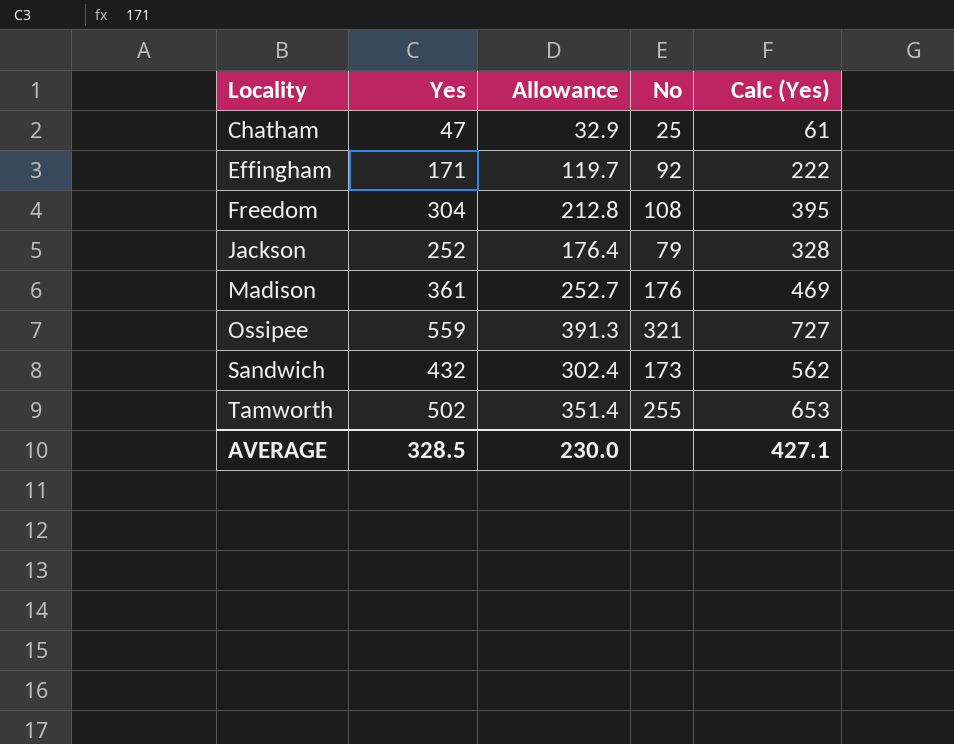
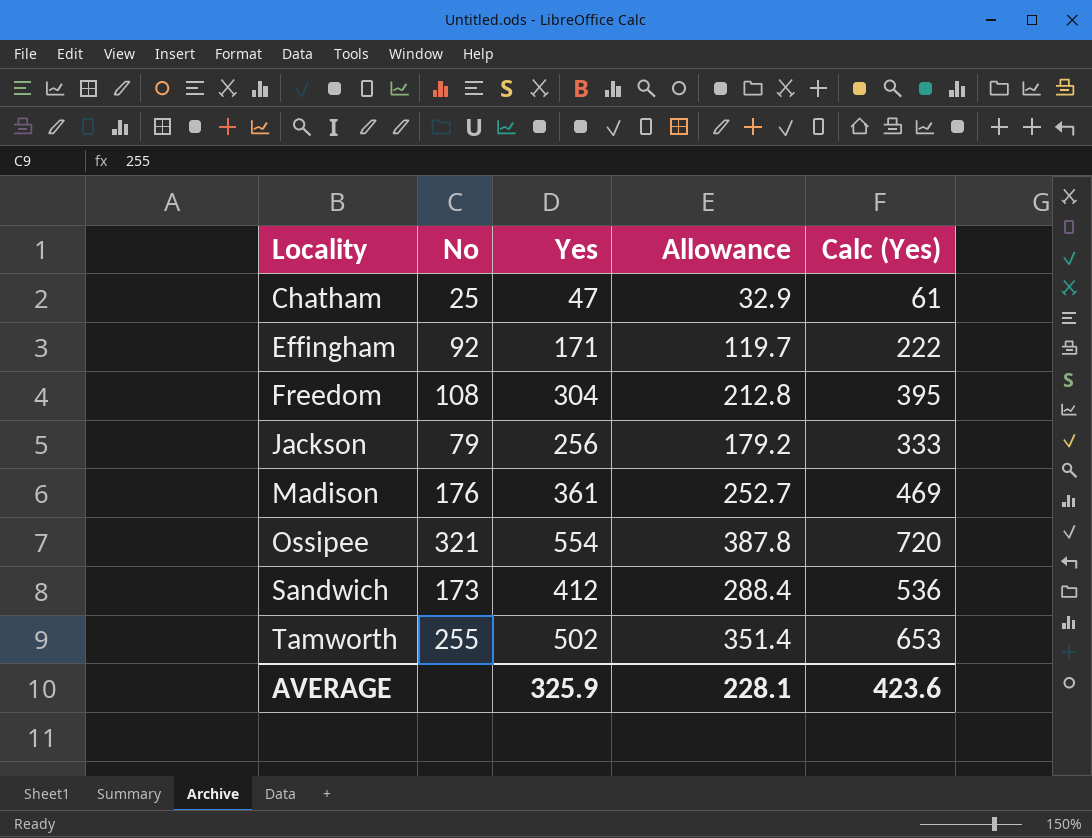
column No | position: 4 -> 2
Jackson | Yes: 252 -> 256
Jackson | Allowance: 176.4 -> 179.2
Jackson | Calc (Yes): 328 -> 333
Ossipee | Yes: 559 -> 554
Ossipee | Allowance: 391.3 -> 387.8
Ossipee | Calc (Yes): 727 -> 720
Sandwich | Yes: 432 -> 412
Sandwich | Allowance: 302.4 -> 288.4
Sandwich | Calc (Yes): 562 -> 536
AVERAGE | Yes: 328.5 -> 325.9
AVERAGE | Allowance: 230.0 -> 228.1
AVERAGE | Calc (Yes): 427.1 -> 423.6

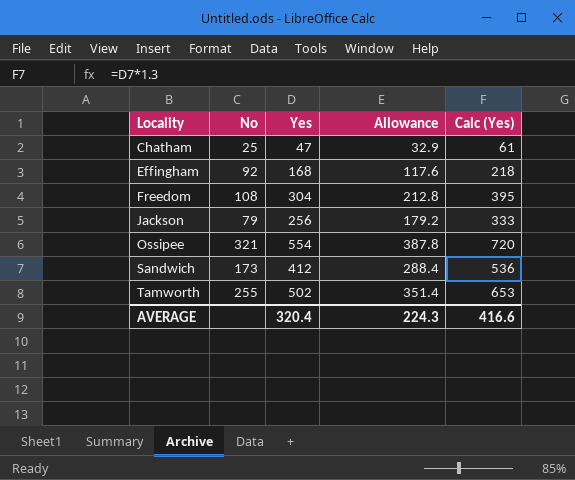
row Madison: 176 | 361 | 252.7 | 469 -> none
Effingham | Yes: 171 -> 168
Effingham | Allowance: 119.7 -> 117.6
Effingham | Calc (Yes): 222 -> 218
AVERAGE | Yes: 325.9 -> 320.4
AVERAGE | Allowance: 228.1 -> 224.3
AVERAGE | Calc (Yes): 423.6 -> 416.6

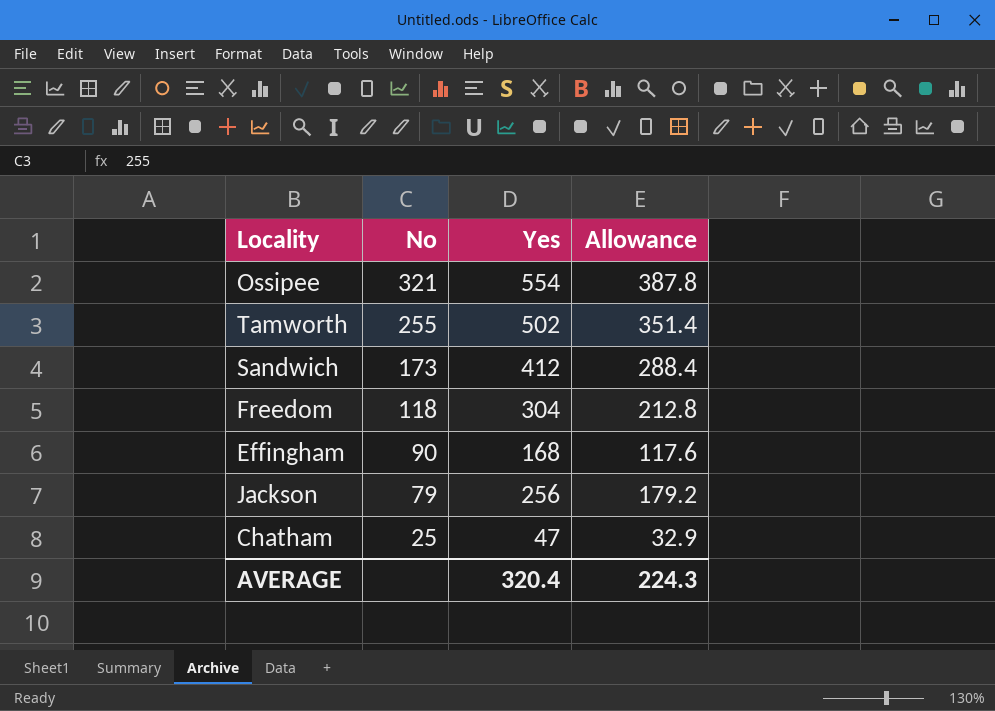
row order: Locality ascending -> No descending
column Calc (Yes) | formula: [Yes] * 1.3 -> none
Freedom | No: 108 -> 118
Effingham | No: 92 -> 90

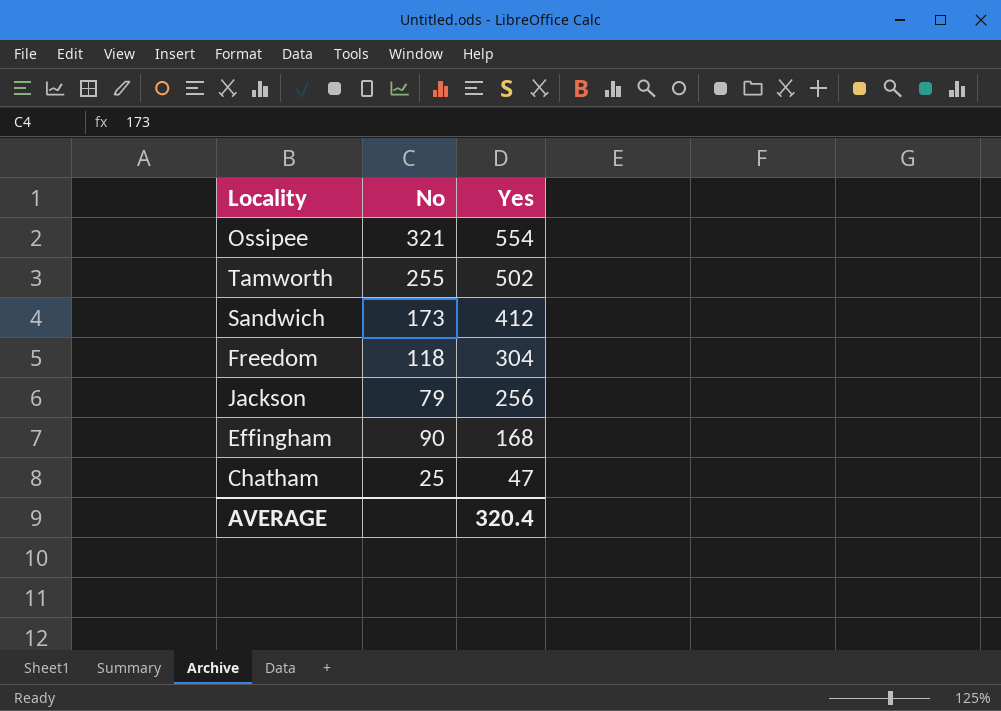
row order: No descending -> Yes descending
column Allowance | formula: [Yes] * 0.7 -> none

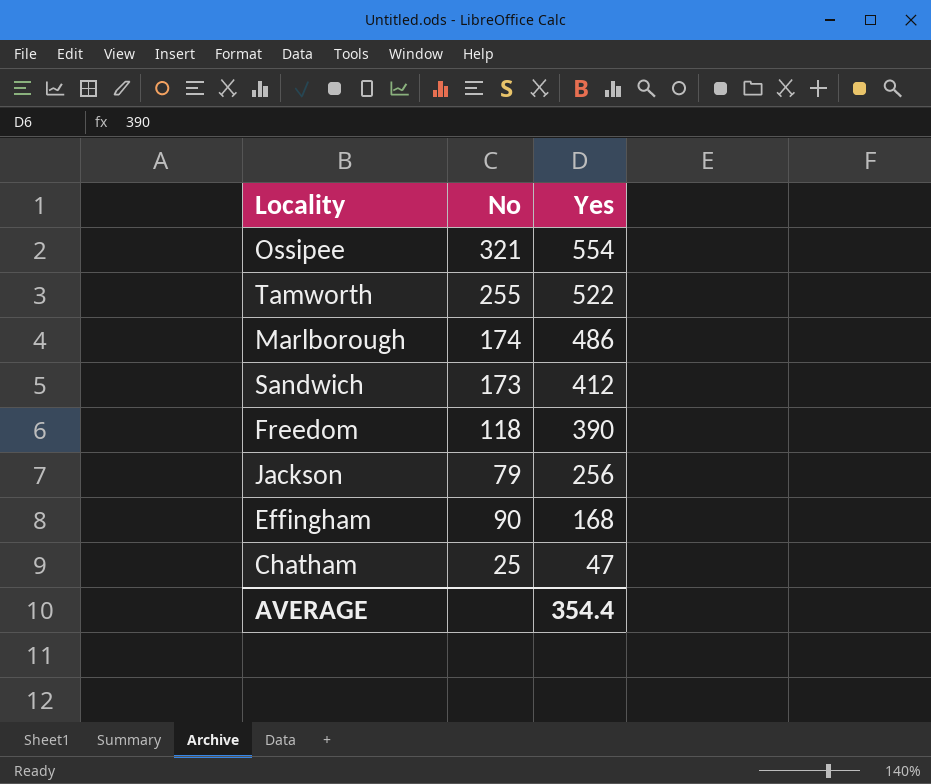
Tamworth | Yes: 502 -> 522
row Marlborough: none -> 174 | 486
Freedom | Yes: 304 -> 390
AVERAGE | Yes: 320.4 -> 354.4

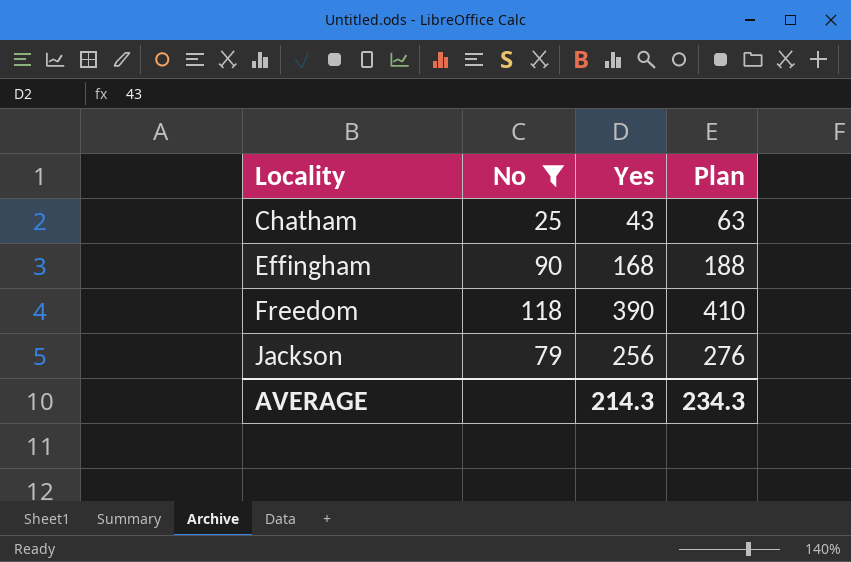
filter: none -> No <= 118
row order: Yes descending -> Locality ascending
column Plan | formula: none -> [Yes] + 20
Chatham | Yes: 47 -> 43
AVERAGE | Yes: 354.4 -> 214.3

